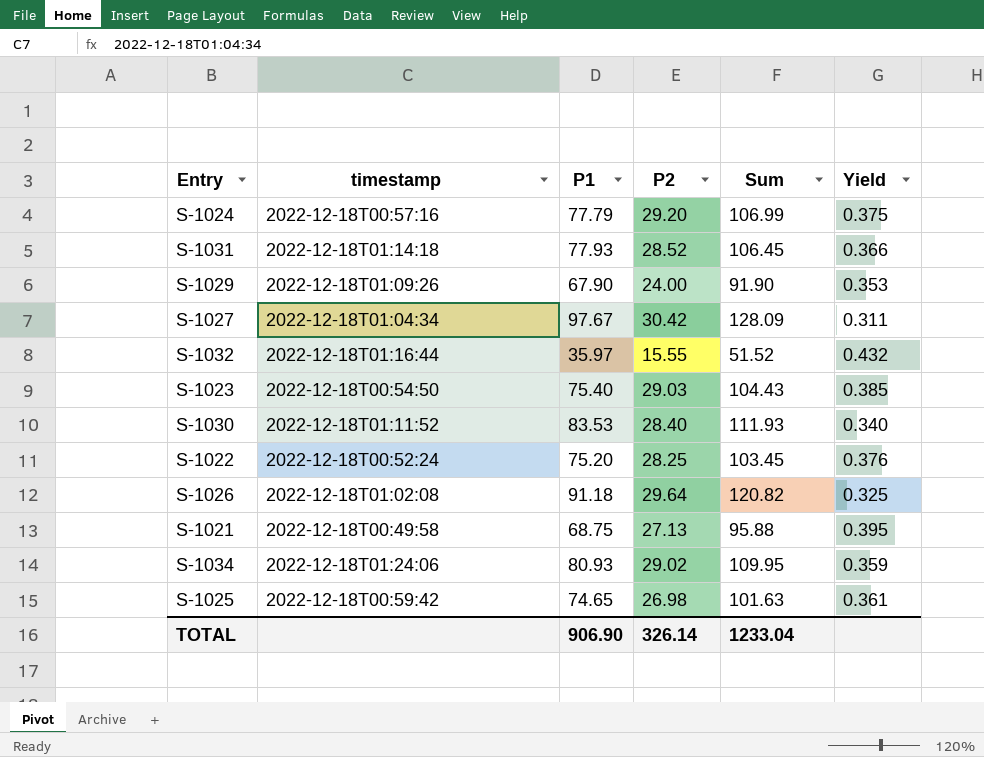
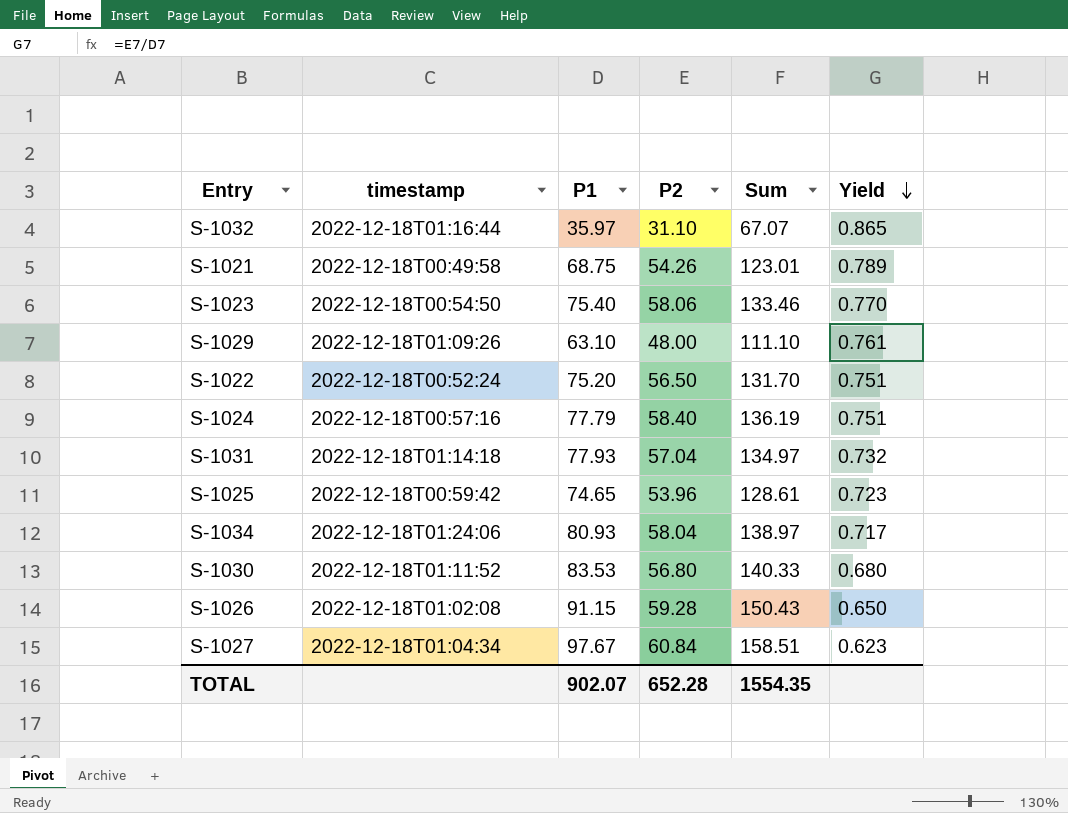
row order: none -> Yield descending
S-1032 | P2: 15.55 -> 31.10
S-1032 | Sum: 51.52 -> 67.07
S-1032 | Yield: 0.432 -> 0.865
S-1021 | P2: 27.13 -> 54.26
S-1021 | Sum: 95.88 -> 123.01
S-1021 | Yield: 0.395 -> 0.789
S-1023 | P2: 29.03 -> 58.06
S-1023 | Sum: 104.43 -> 133.46
S-1023 | Yield: 0.385 -> 0.770
S-1029 | P1: 67.90 -> 63.10
S-1029 | P2: 24.00 -> 48.00
S-1029 | Sum: 91.90 -> 111.10
S-1029 | Yield: 0.353 -> 0.761
S-1022 | P2: 28.25 -> 56.50
S-1022 | Sum: 103.45 -> 131.70
S-1022 | Yield: 0.376 -> 0.751
S-1024 | P2: 29.20 -> 58.40
S-1024 | Sum: 106.99 -> 136.19
S-1024 | Yield: 0.375 -> 0.751
S-1031 | P2: 28.52 -> 57.04
S-1031 | Sum: 106.45 -> 134.97
S-1031 | Yield: 0.366 -> 0.732
S-1025 | P2: 26.98 -> 53.96
S-1025 | Sum: 101.63 -> 128.61
S-1025 | Yield: 0.361 -> 0.723
S-1034 | P2: 29.02 -> 58.04
S-1034 | Sum: 109.95 -> 138.97
S-1034 | Yield: 0.359 -> 0.717
S-1030 | P2: 28.40 -> 56.80
S-1030 | Sum: 111.93 -> 140.33
S-1030 | Yield: 0.340 -> 0.680
S-1026 | P1: 91.18 -> 91.15
S-1026 | P2: 29.64 -> 59.28
S-1026 | Sum: 120.82 -> 150.43
S-1026 | Yield: 0.325 -> 0.650
S-1027 | P2: 30.42 -> 60.84
S-1027 | Sum: 128.09 -> 158.51
S-1027 | Yield: 0.311 -> 0.623
TOTAL | P1: 906.90 -> 902.07
TOTAL | P2: 326.14 -> 652.28
TOTAL | Sum: 1233.04 -> 1554.35

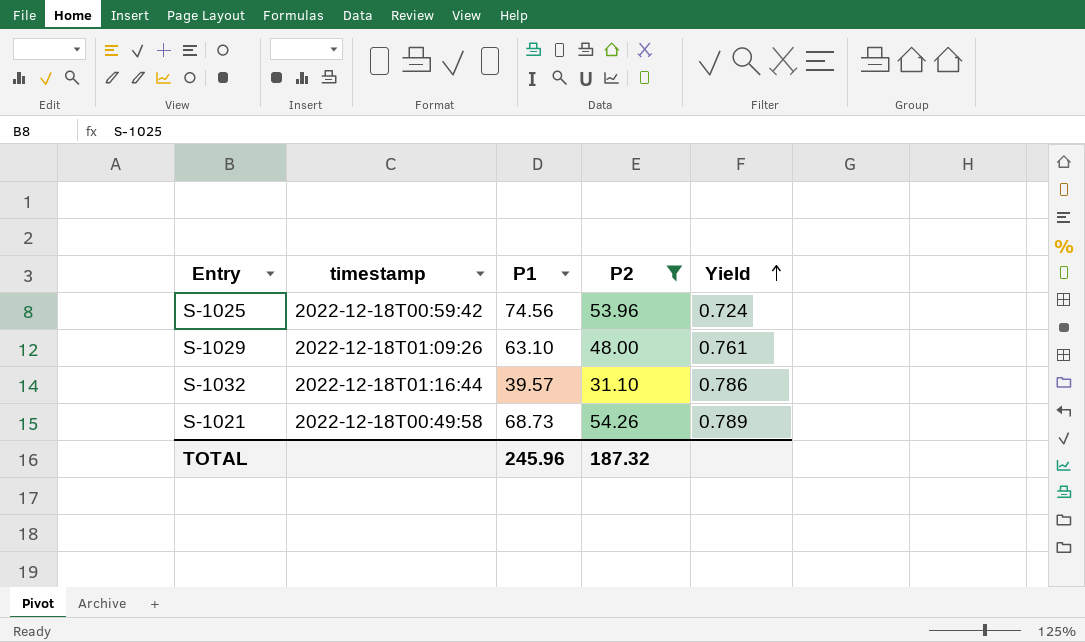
filter: none -> P2 <= 54.26
row order: Yield descending -> Yield ascending
column Sum | formula: [P1] + [P2] -> none
S-1025 | P1: 74.65 -> 74.56
S-1025 | Yield: 0.723 -> 0.724
S-1032 | P1: 35.97 -> 39.57
S-1032 | Yield: 0.865 -> 0.786
S-1021 | P1: 68.75 -> 68.73
TOTAL | P1: 902.07 -> 245.96
TOTAL | P2: 652.28 -> 187.32

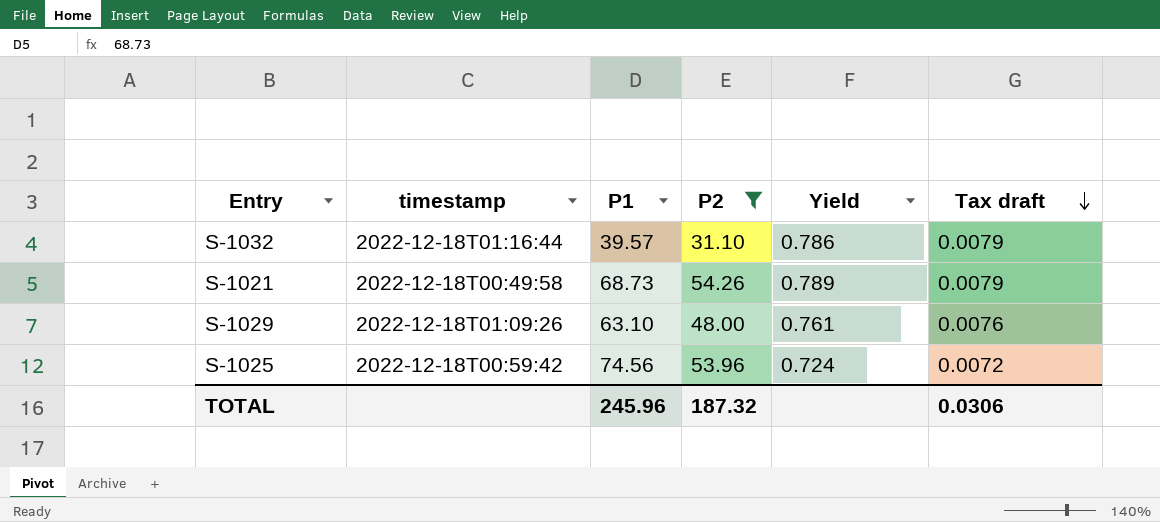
row order: Yield ascending -> Tax draft descending
column Tax draft | formula: none -> [Yield] * 0.01

